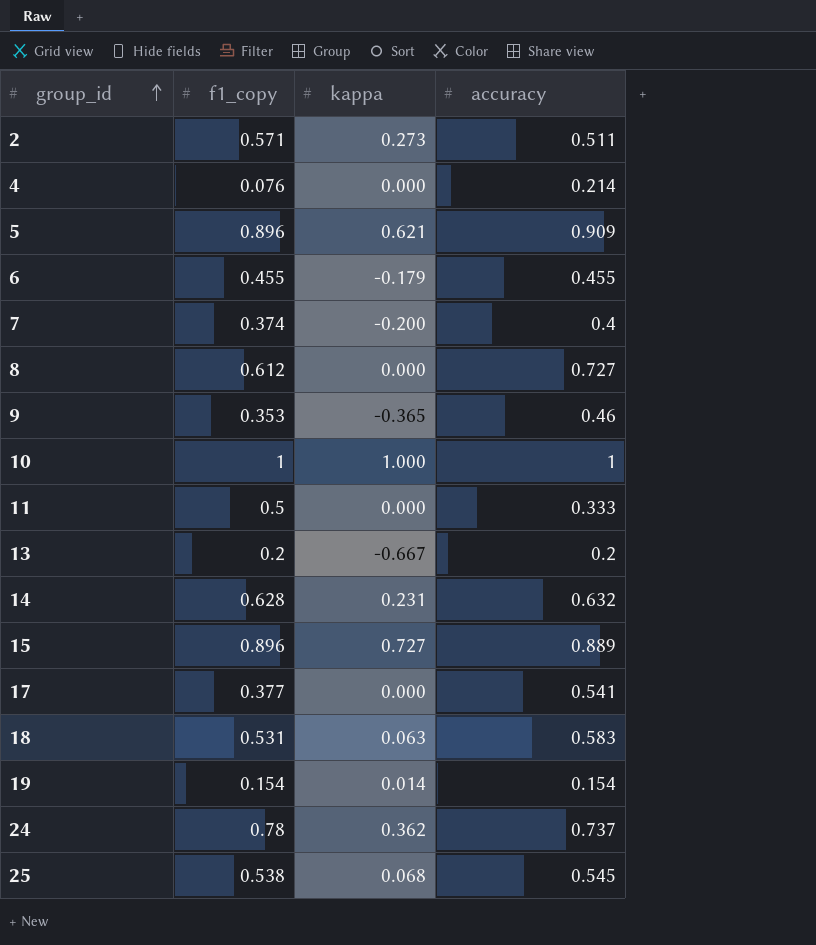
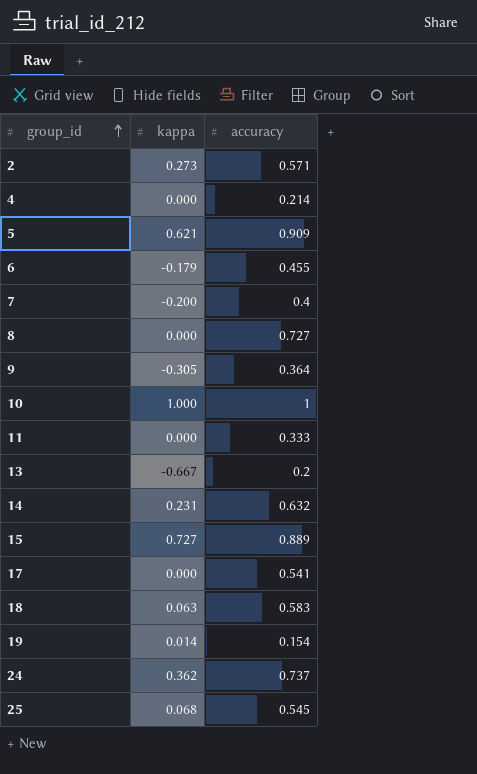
column f1_copy | position: 2 -> none
2 | accuracy: 0.511 -> 0.571
9 | kappa: -0.365 -> -0.305
9 | accuracy: 0.46 -> 0.364

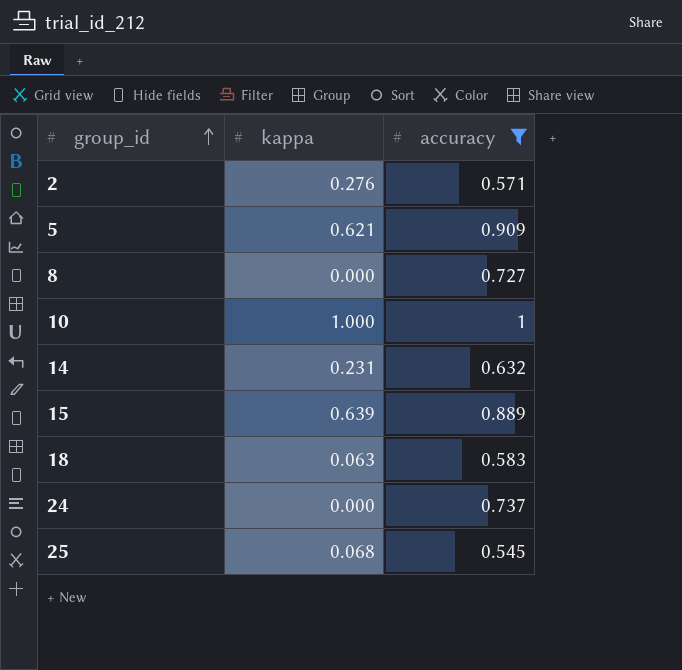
filter: none -> accuracy >= 0.545
2 | kappa: 0.273 -> 0.276
15 | kappa: 0.727 -> 0.639
24 | kappa: 0.362 -> 0.000

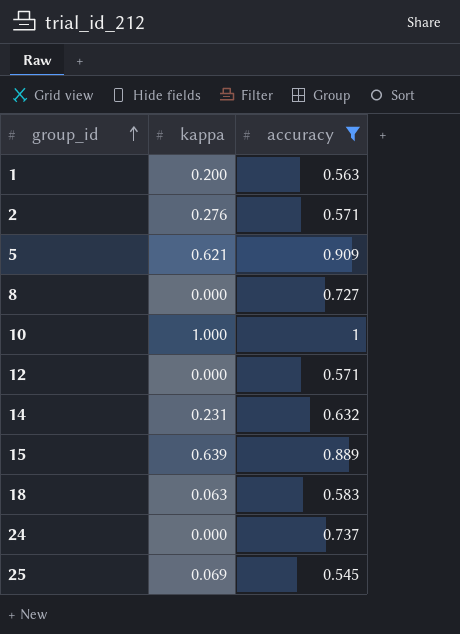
row 1: none -> 0.200 | 0.563
row 12: none -> 0.000 | 0.571
25 | kappa: 0.068 -> 0.069

